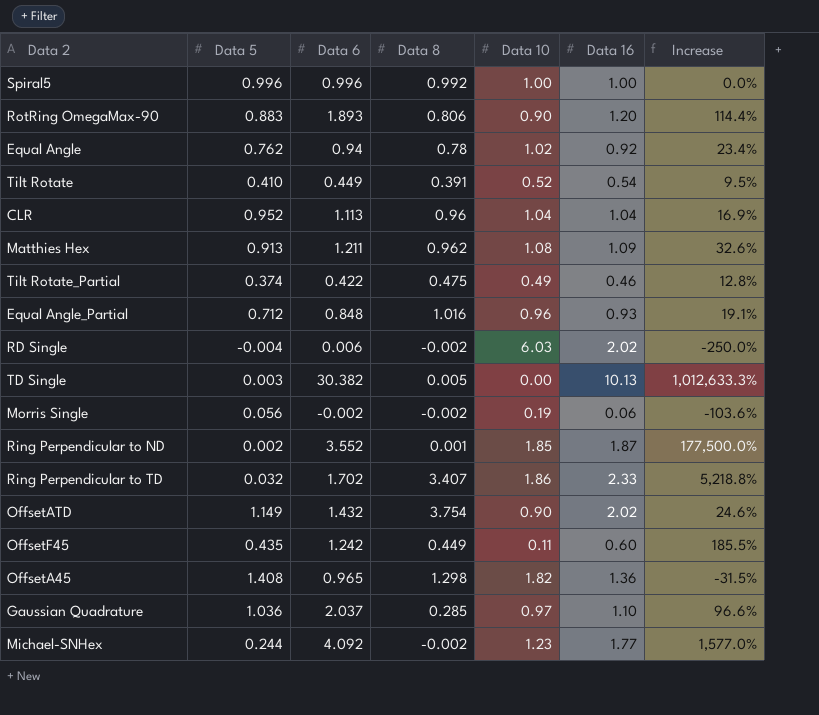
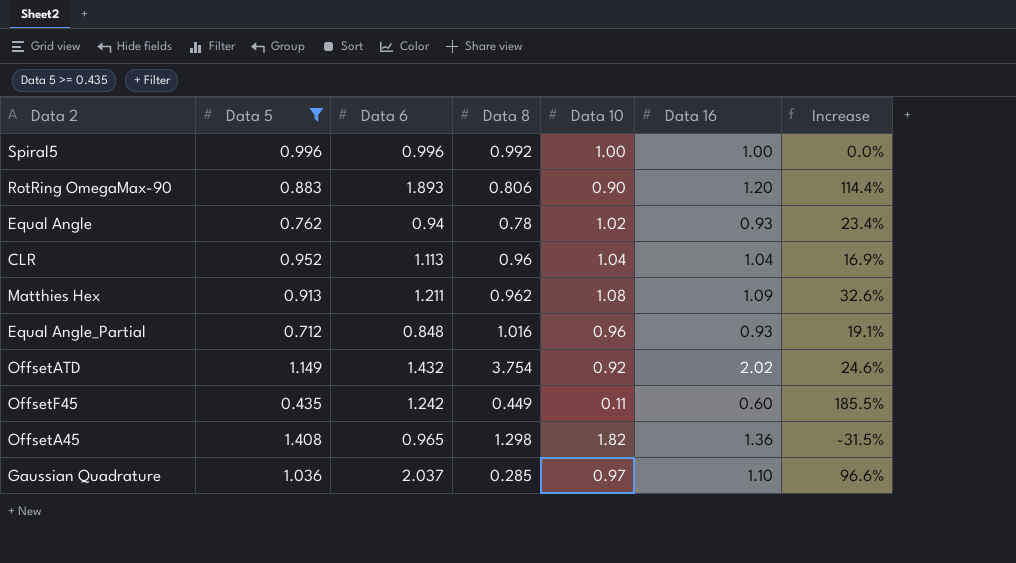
filter: none -> Data 5 >= 0.435
Equal Angle | Data 16: 0.92 -> 0.93
OffsetATD | Data 10: 0.90 -> 0.92

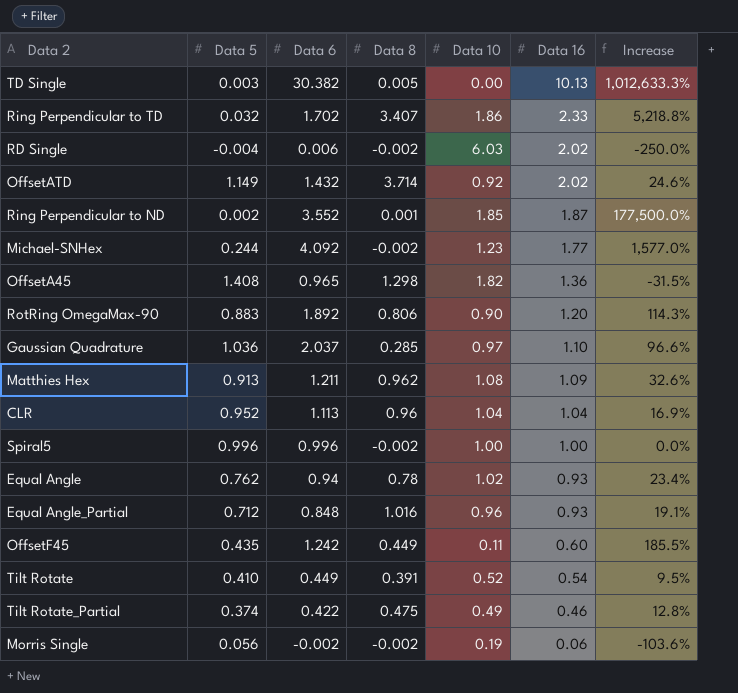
filter: Data 5 >= 0.435 -> none
row order: none -> Data 16 descending
OffsetATD | Data 8: 3.754 -> 3.714
RotRing OmegaMax-90 | Data 6: 1.893 -> 1.892
RotRing OmegaMax-90 | Increase: 114.4% -> 114.3%
Spiral5 | Data 8: 0.992 -> -0.002

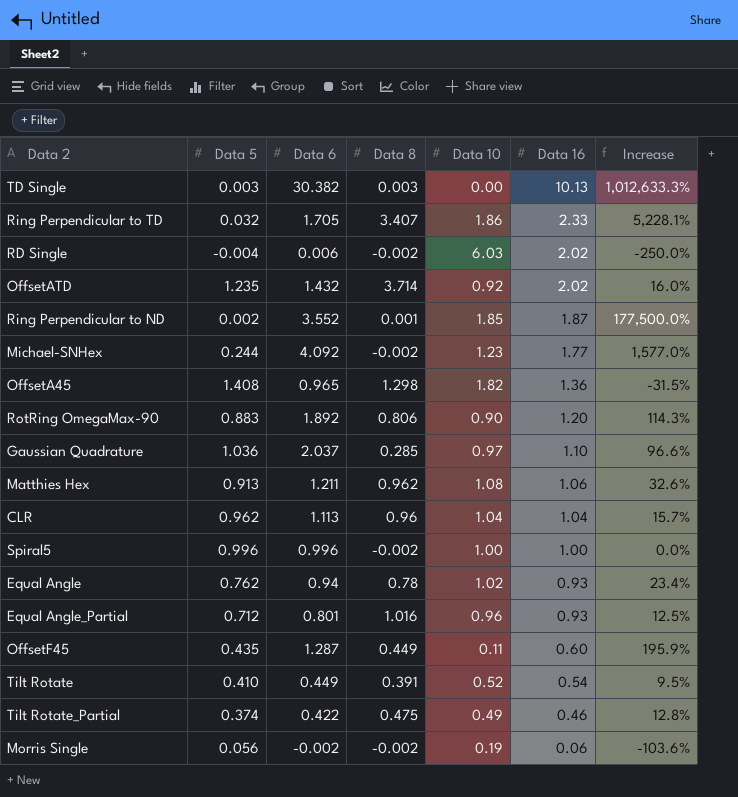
TD Single | Data 8: 0.005 -> 0.003
Ring Perpendicular to TD | Data 6: 1.702 -> 1.705
Ring Perpendicular to TD | Increase: 5,218.8% -> 5,228.1%
OffsetATD | Data 5: 1.149 -> 1.235
OffsetATD | Increase: 24.6% -> 16.0%
Matthies Hex | Data 16: 1.09 -> 1.06
CLR | Data 5: 0.952 -> 0.962
CLR | Increase: 16.9% -> 15.7%
Equal Angle_Partial | Data 6: 0.848 -> 0.801
Equal Angle_Partial | Increase: 19.1% -> 12.5%
OffsetF45 | Data 6: 1.242 -> 1.287
OffsetF45 | Increase: 185.5% -> 195.9%

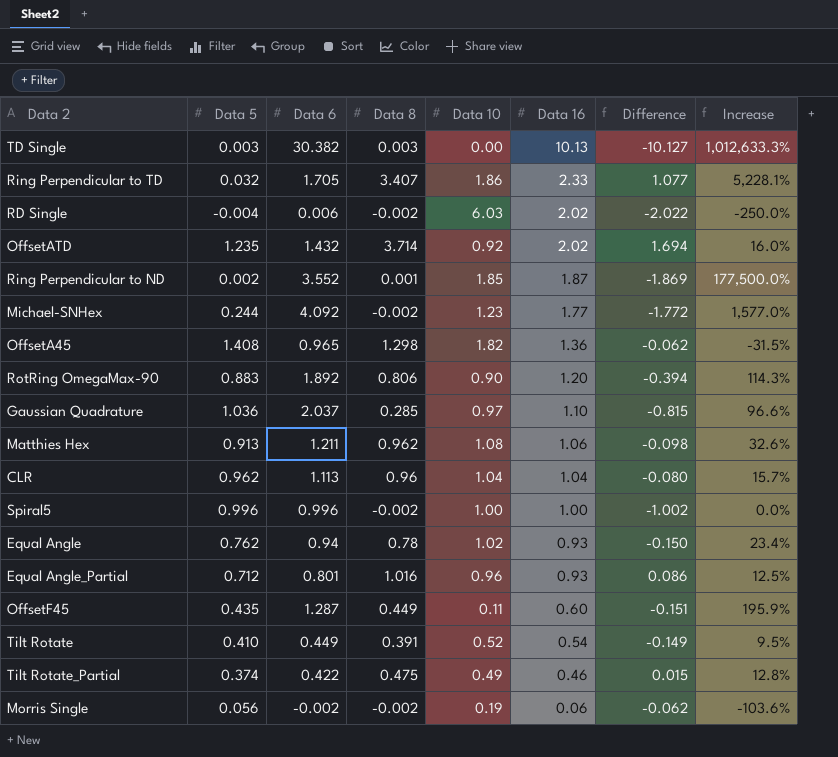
column Difference | formula: none -> [Data 8] - [Data 16]

